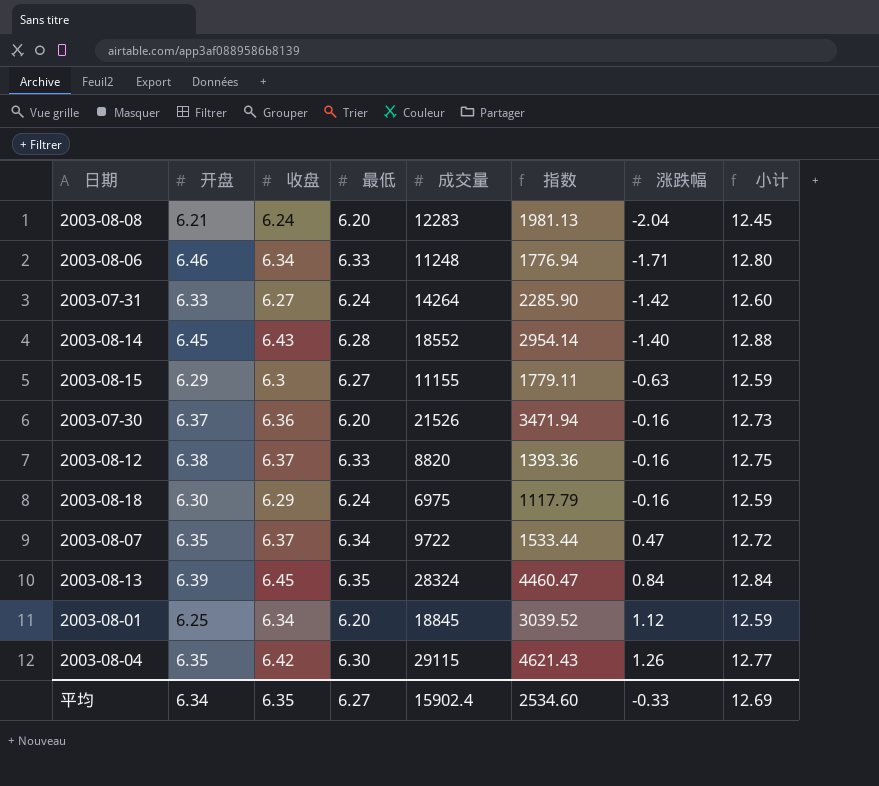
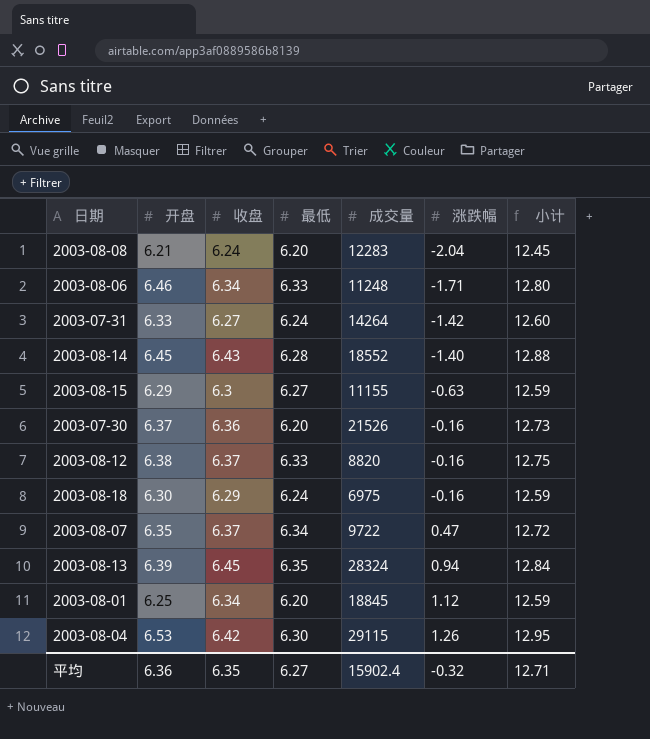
column 指数 | formula: [成交量] / [最低] -> none
2003-08-13 | 涨跌幅: 0.84 -> 0.94
2003-08-04 | 开盘: 6.35 -> 6.53
2003-08-04 | 小计: 12.77 -> 12.95
平均 | 开盘: 6.34 -> 6.36
平均 | 涨跌幅: -0.33 -> -0.32
平均 | 小计: 12.69 -> 12.71

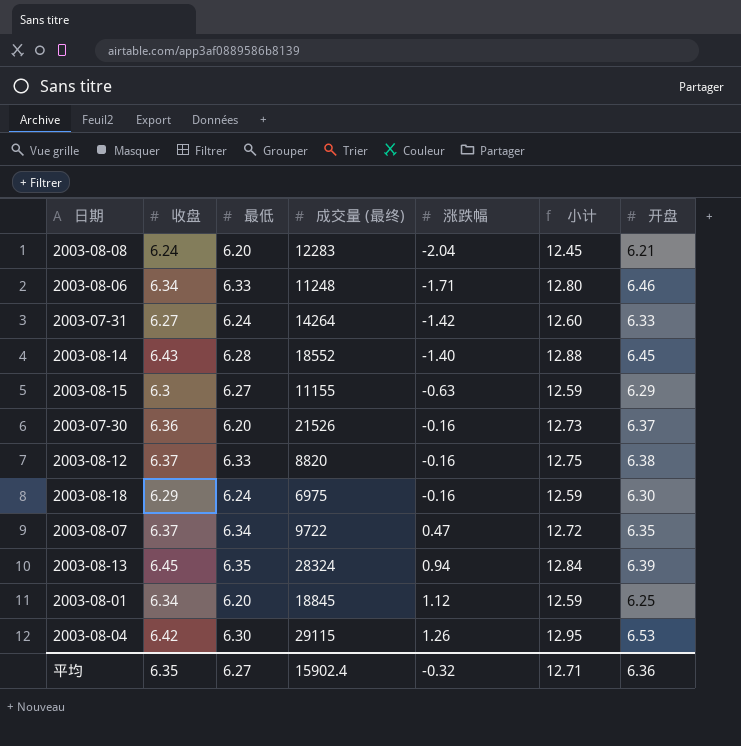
column name: 成交量 -> 成交量 (最终)
column 开盘 | position: 2 -> 7

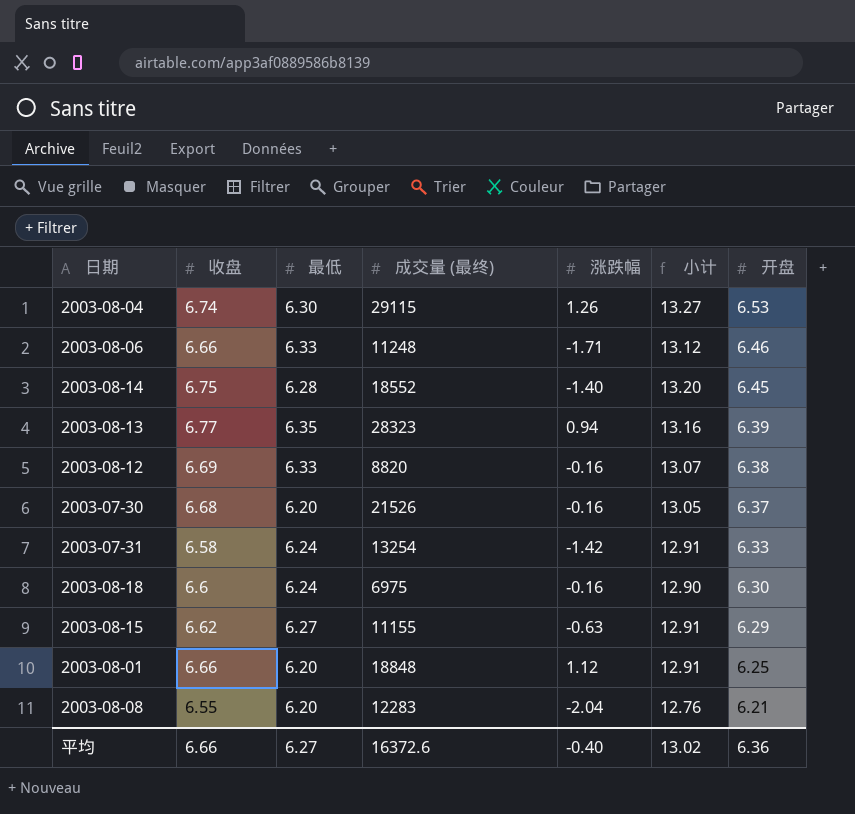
row order: 涨跌幅 ascending -> 开盘 descending
row 2003-08-07: 6.37 | 6.34 | 9722 | 0.47 | 12.72 | 6.35 -> none
2003-08-04 | 收盘: 6.42 -> 6.74
2003-08-04 | 小计: 12.95 -> 13.27
2003-08-06 | 收盘: 6.34 -> 6.66
2003-08-06 | 小计: 12.80 -> 13.12
2003-08-14 | 收盘: 6.43 -> 6.75
2003-08-14 | 小计: 12.88 -> 13.20
2003-08-13 | 收盘: 6.45 -> 6.77
2003-08-13 | 成交量 (最终): 28324 -> 28323
2003-08-13 | 小计: 12.84 -> 13.16
2003-08-12 | 收盘: 6.37 -> 6.69
2003-08-12 | 小计: 12.75 -> 13.07
2003-07-30 | 收盘: 6.36 -> 6.68
2003-07-30 | 小计: 12.73 -> 13.05
2003-07-31 | 收盘: 6.27 -> 6.58
2003-07-31 | 成交量 (最终): 14264 -> 13254
2003-07-31 | 小计: 12.60 -> 12.91
2003-08-18 | 收盘: 6.29 -> 6.6
2003-08-18 | 小计: 12.59 -> 12.90
2003-08-15 | 收盘: 6.3 -> 6.62
2003-08-15 | 小计: 12.59 -> 12.91
2003-08-01 | 收盘: 6.34 -> 6.66
2003-08-01 | 成交量 (最终): 18845 -> 18848
2003-08-01 | 小计: 12.59 -> 12.91
2003-08-08 | 收盘: 6.24 -> 6.55
2003-08-08 | 小计: 12.45 -> 12.76
平均 | 收盘: 6.35 -> 6.66
平均 | 成交量 (最终): 15902.4 -> 16372.6
平均 | 涨跌幅: -0.32 -> -0.40
平均 | 小计: 12.71 -> 13.02

